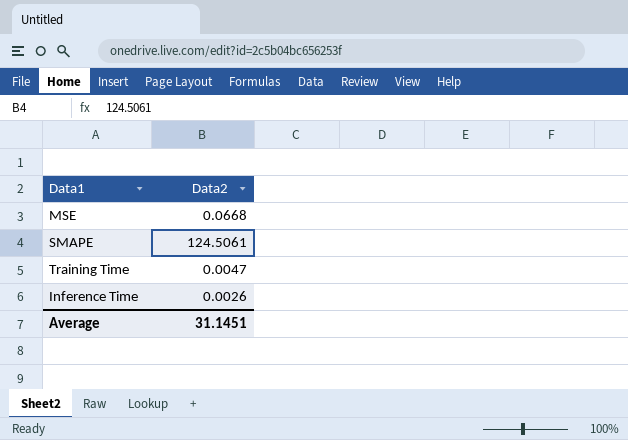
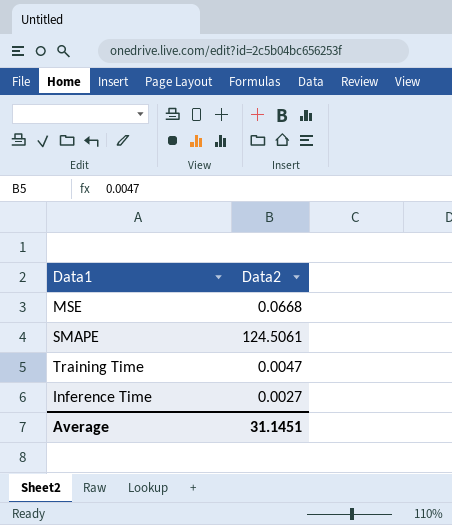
Inference Time | Data2: 0.0026 -> 0.0027

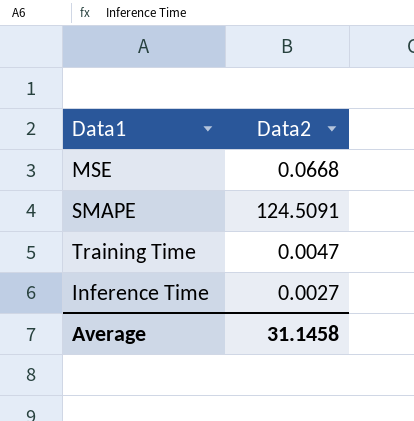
SMAPE | Data2: 124.5061 -> 124.5091
Average | Data2: 31.1451 -> 31.1458

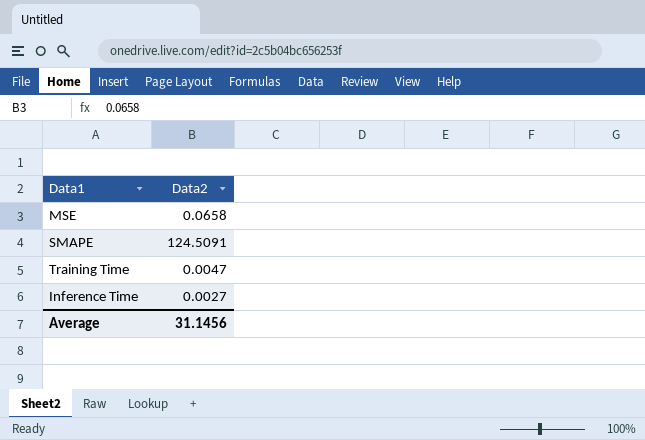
MSE | Data2: 0.0668 -> 0.0658
Average | Data2: 31.1458 -> 31.1456

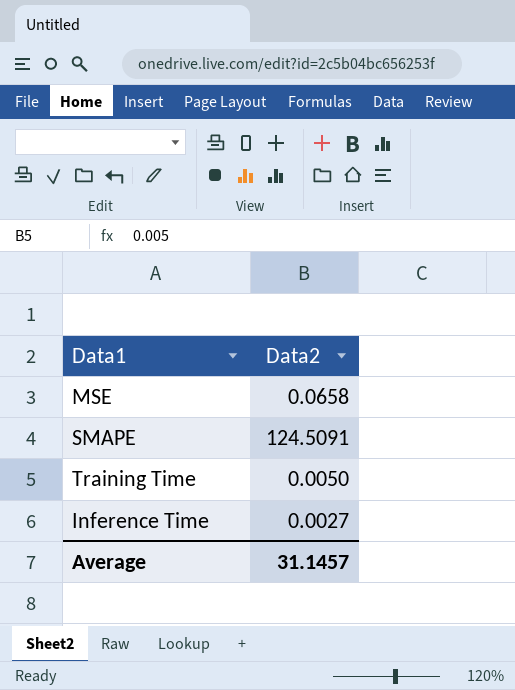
Training Time | Data2: 0.0047 -> 0.0050
Average | Data2: 31.1456 -> 31.1457

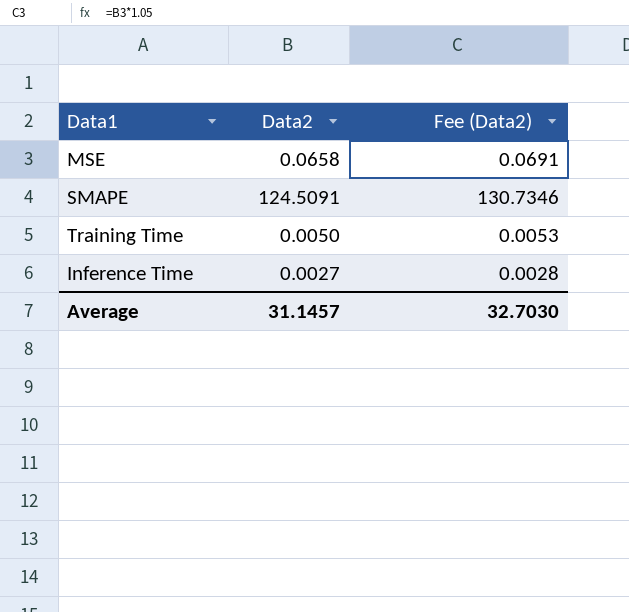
column Fee (Data2) | formula: none -> [Data2] * 1.05

